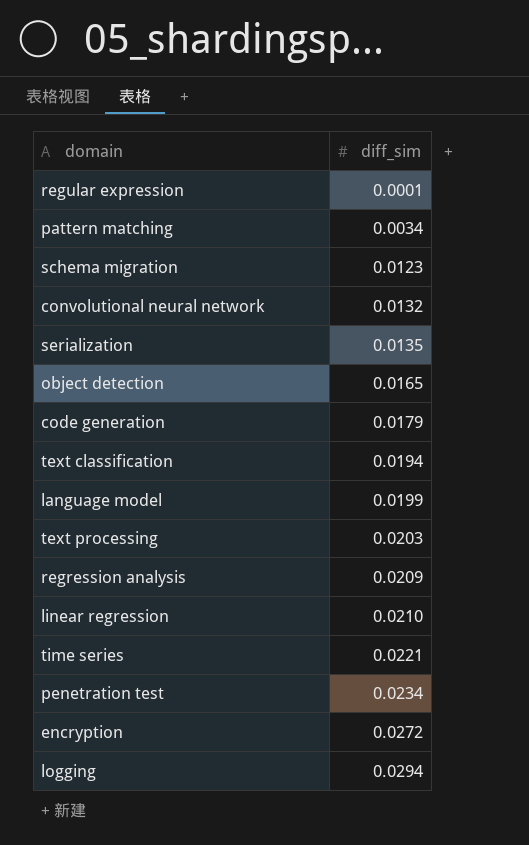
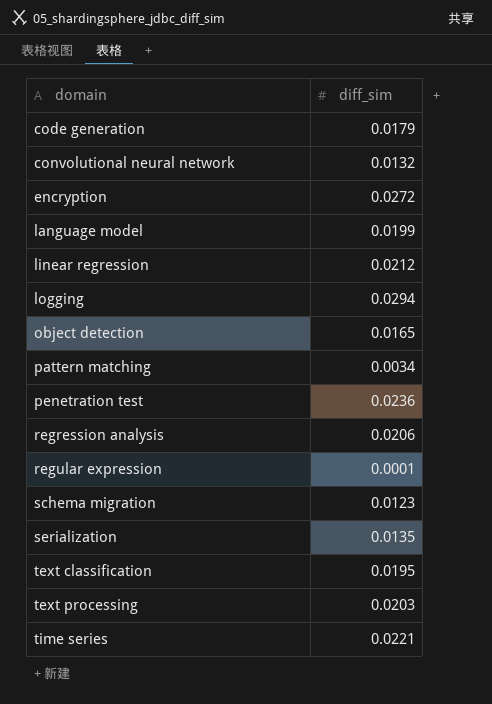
row order: diff_sim ascending -> domain ascending
linear regression | diff_sim: 0.0210 -> 0.0212
penetration test | diff_sim: 0.0234 -> 0.0236
regression analysis | diff_sim: 0.0209 -> 0.0206
text classification | diff_sim: 0.0194 -> 0.0195

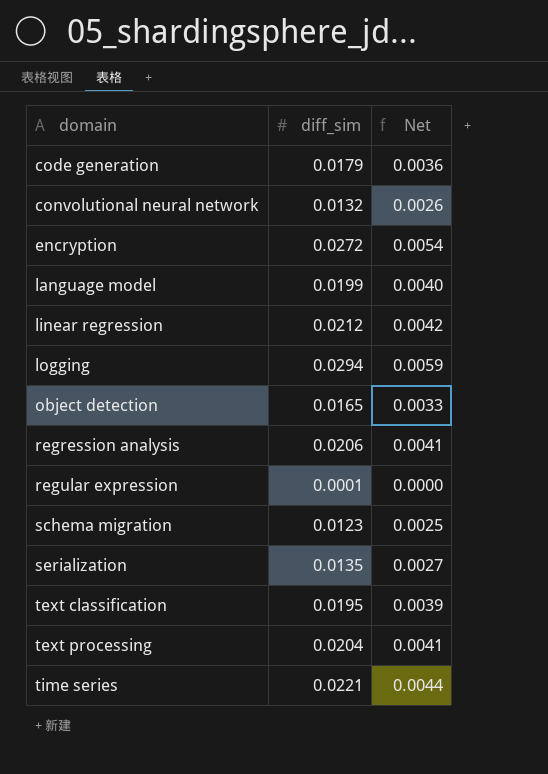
column Net | formula: none -> [diff_sim] * 0.2
row pattern matching: 0.0034 -> none
row penetration test: 0.0236 -> none
text processing | diff_sim: 0.0203 -> 0.0204

